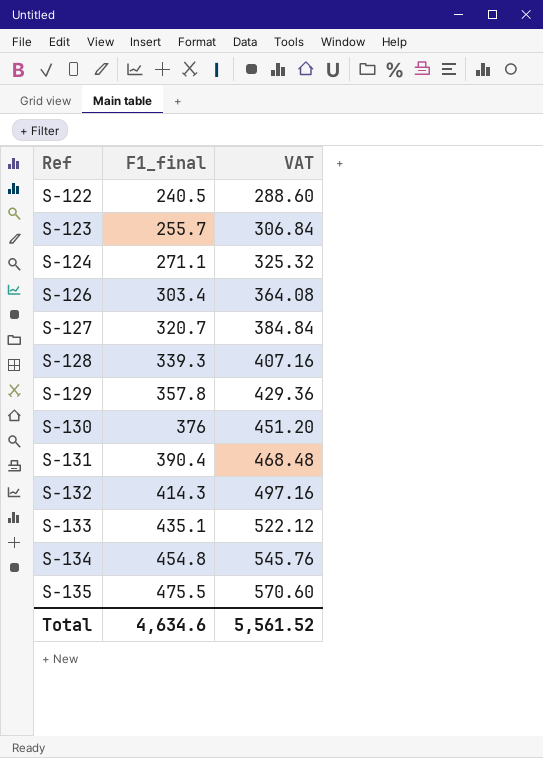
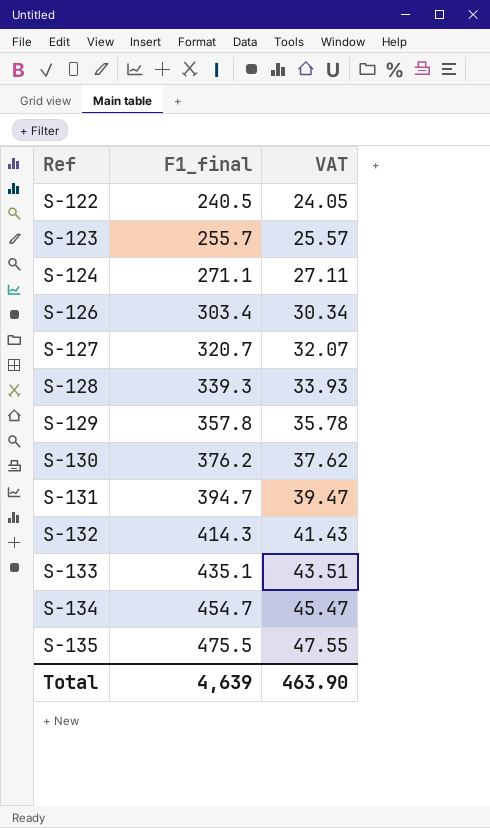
column VAT | formula: [F1_final] * 1.2 -> [F1_final] * 0.1
S-130 | F1_final: 376 -> 376.2
S-131 | F1_final: 390.4 -> 394.7
S-134 | F1_final: 454.8 -> 454.7
Total | F1_final: 4,634.6 -> 4,639
Total | VAT: 5,561.52 -> 463.90

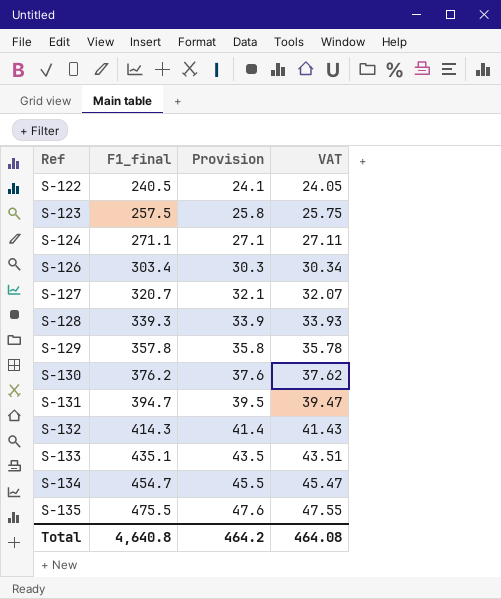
column Provision | formula: none -> [F1_final] * 0.1
S-123 | F1_final: 255.7 -> 257.5
S-123 | VAT: 25.57 -> 25.75
Total | F1_final: 4,639 -> 4,640.8
Total | VAT: 463.90 -> 464.08

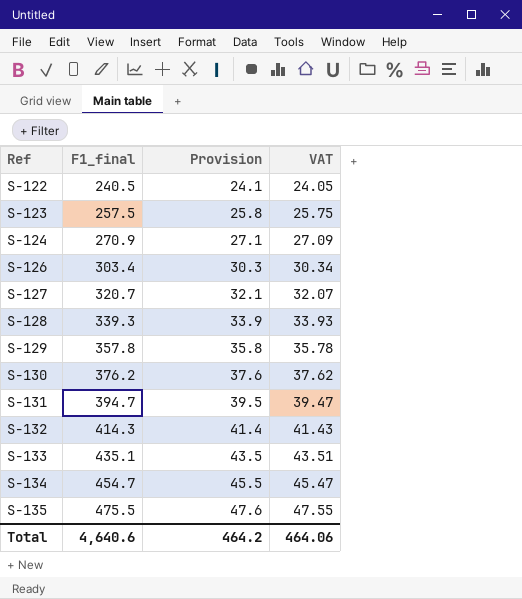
S-124 | F1_final: 271.1 -> 270.9
S-124 | VAT: 27.11 -> 27.09
Total | F1_final: 4,640.8 -> 4,640.6
Total | VAT: 464.08 -> 464.06

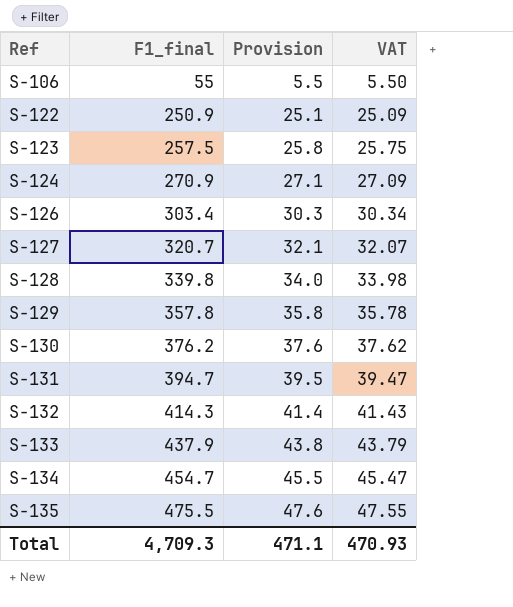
row S-106: none -> 55 | 5.5 | 5.50
S-122 | F1_final: 240.5 -> 250.9
S-122 | Provision: 24.1 -> 25.1
S-122 | VAT: 24.05 -> 25.09
S-128 | F1_final: 339.3 -> 339.8
S-128 | Provision: 33.9 -> 34.0
S-128 | VAT: 33.93 -> 33.98
S-133 | F1_final: 435.1 -> 437.9
S-133 | Provision: 43.5 -> 43.8
S-133 | VAT: 43.51 -> 43.79
Total | F1_final: 4,640.6 -> 4,709.3
Total | Provision: 464.2 -> 471.1
Total | VAT: 464.06 -> 470.93

